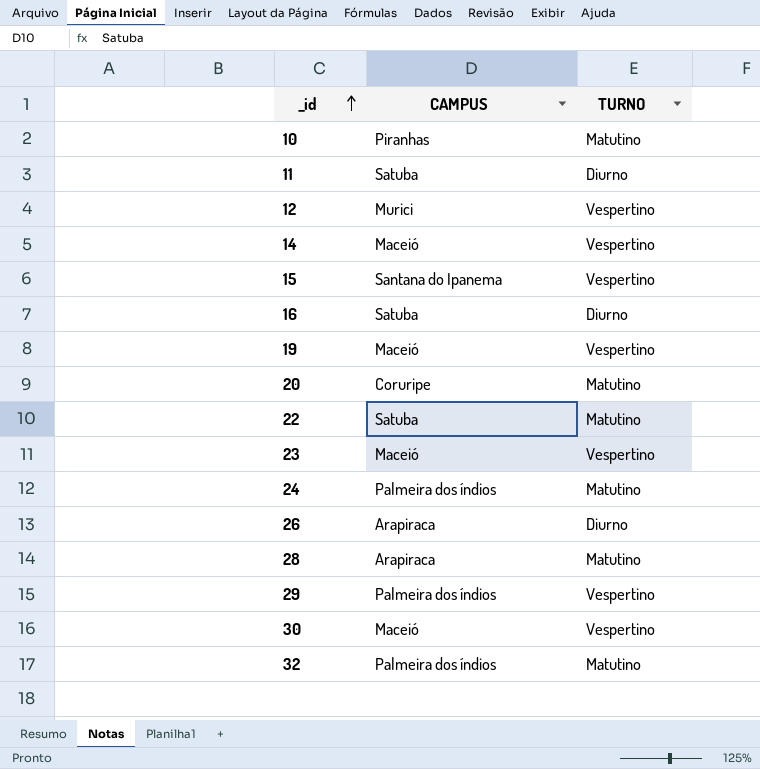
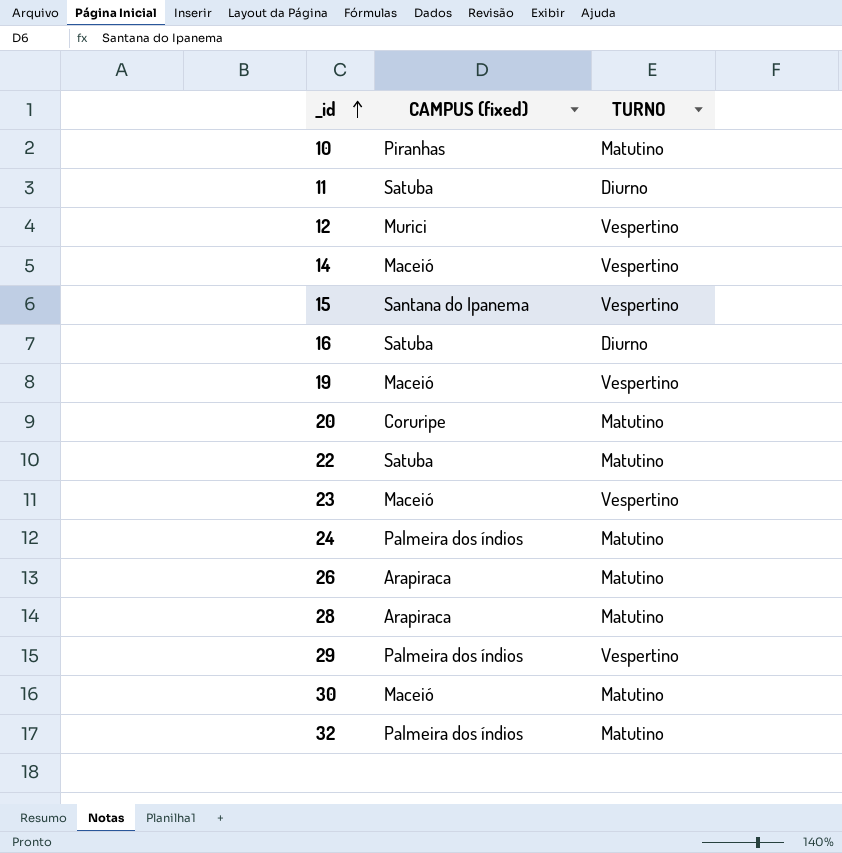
column name: CAMPUS -> CAMPUS (fixed)
26 | TURNO: Diurno -> Matutino
30 | TURNO: Vespertino -> Matutino

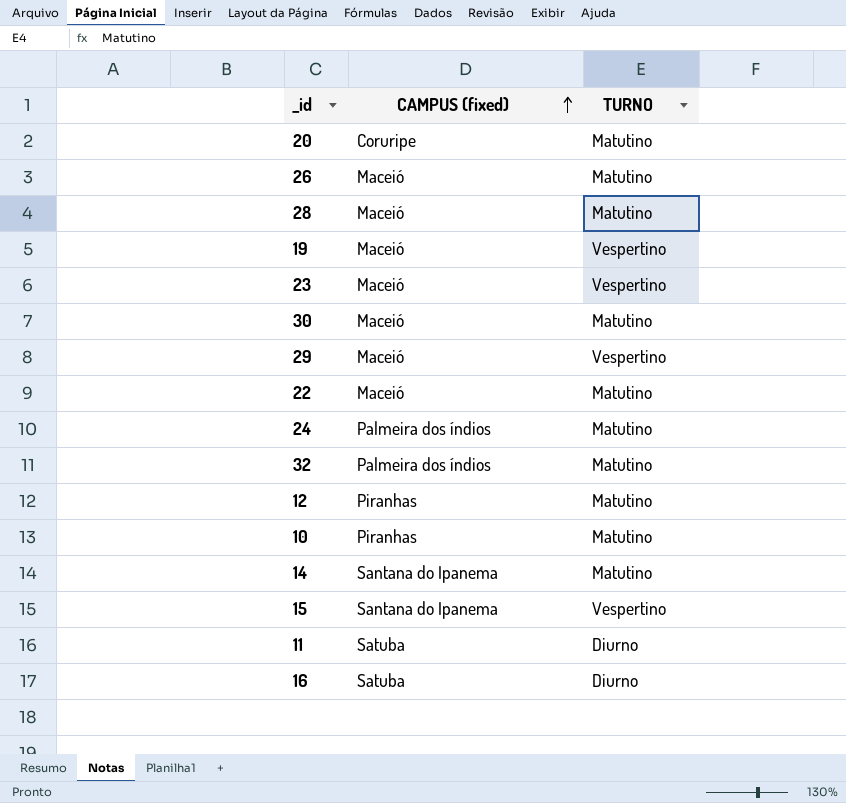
row order: _id ascending -> CAMPUS (fixed) ascending
26 | CAMPUS (fixed): Arapiraca -> Maceió
28 | CAMPUS (fixed): Arapiraca -> Maceió
29 | CAMPUS (fixed): Palmeira dos índios -> Maceió
22 | CAMPUS (fixed): Satuba -> Maceió
12 | CAMPUS (fixed): Murici -> Piranhas
12 | TURNO: Vespertino -> Matutino
14 | CAMPUS (fixed): Maceió -> Santana do Ipanema
14 | TURNO: Vespertino -> Matutino

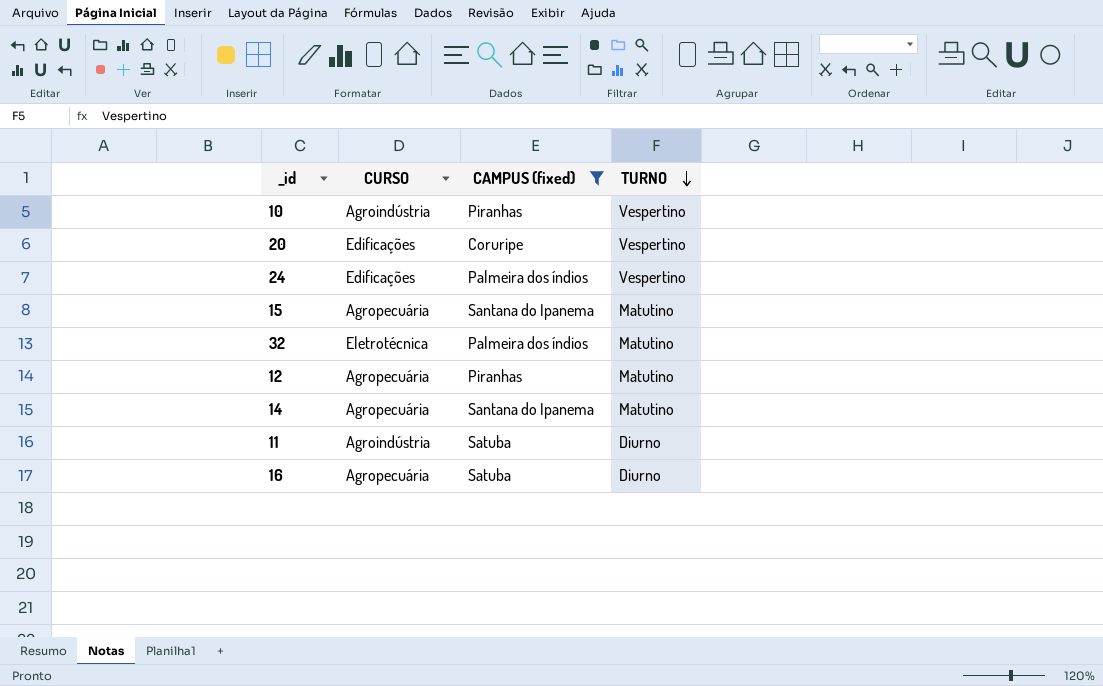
filter: none -> CAMPUS (fixed) != Maceió
row order: CAMPUS (fixed) ascending -> TURNO descending
column CURSO | position: none -> 2
10 | TURNO: Matutino -> Vespertino
20 | TURNO: Matutino -> Vespertino
24 | TURNO: Matutino -> Vespertino
15 | TURNO: Vespertino -> Matutino

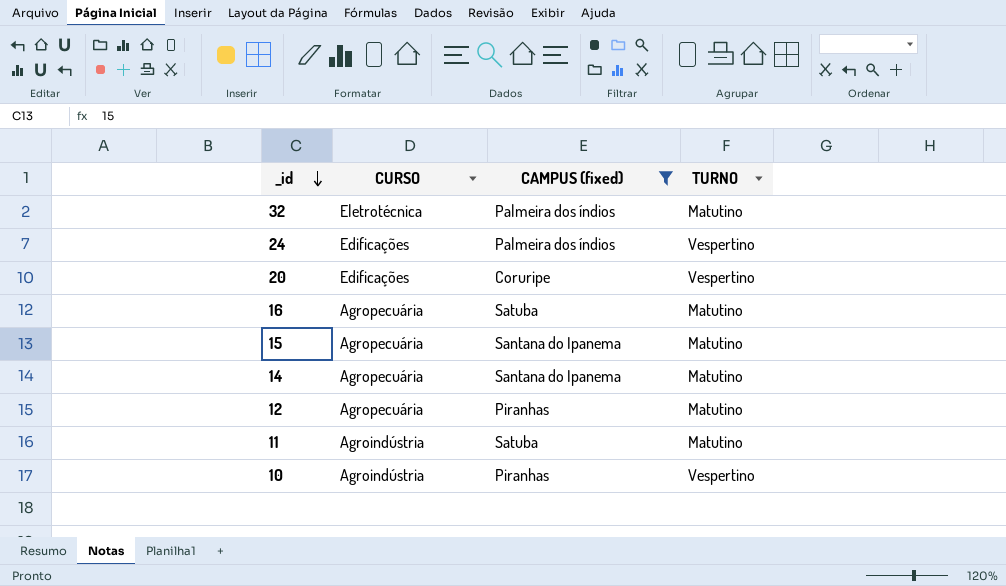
row order: TURNO descending -> _id descending
16 | TURNO: Diurno -> Matutino
11 | TURNO: Diurno -> Matutino

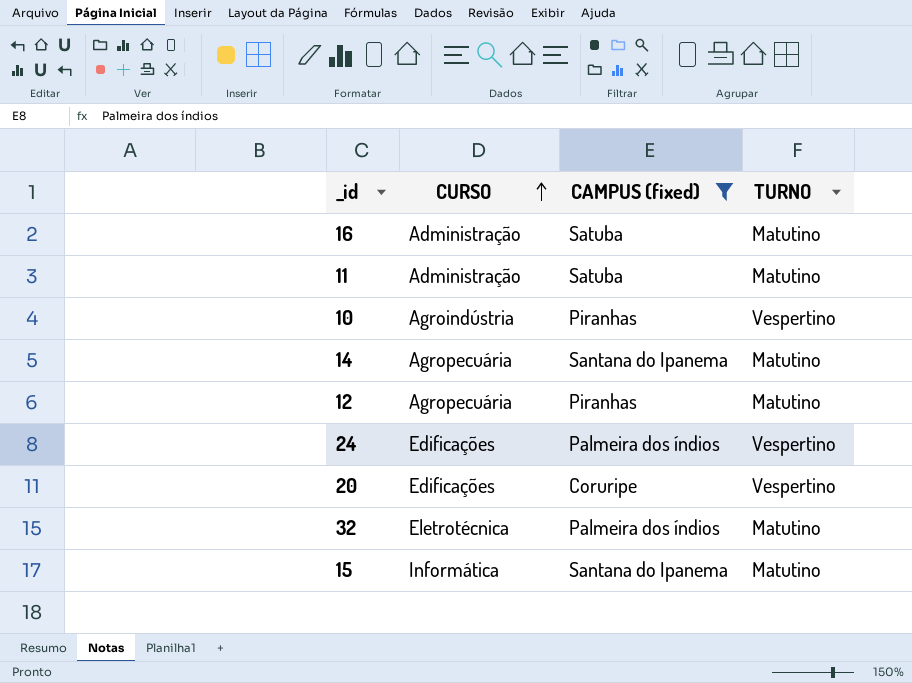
row order: _id descending -> CURSO ascending
16 | CURSO: Agropecuária -> Administração
11 | CURSO: Agroindústria -> Administração
15 | CURSO: Agropecuária -> Informática

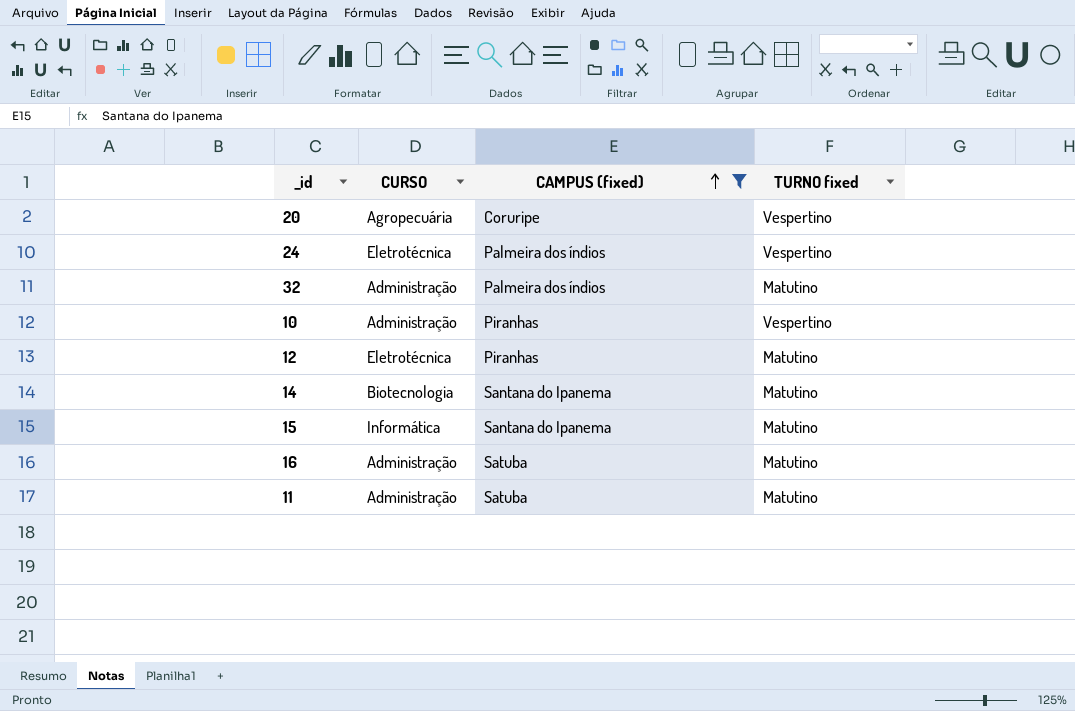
row order: CURSO ascending -> CAMPUS (fixed) ascending
column name: TURNO -> TURNO fixed
20 | CURSO: Edificações -> Agropecuária
24 | CURSO: Edificações -> Eletrotécnica
32 | CURSO: Eletrotécnica -> Administração
10 | CURSO: Agroindústria -> Administração
12 | CURSO: Agropecuária -> Eletrotécnica
14 | CURSO: Agropecuária -> Biotecnologia

